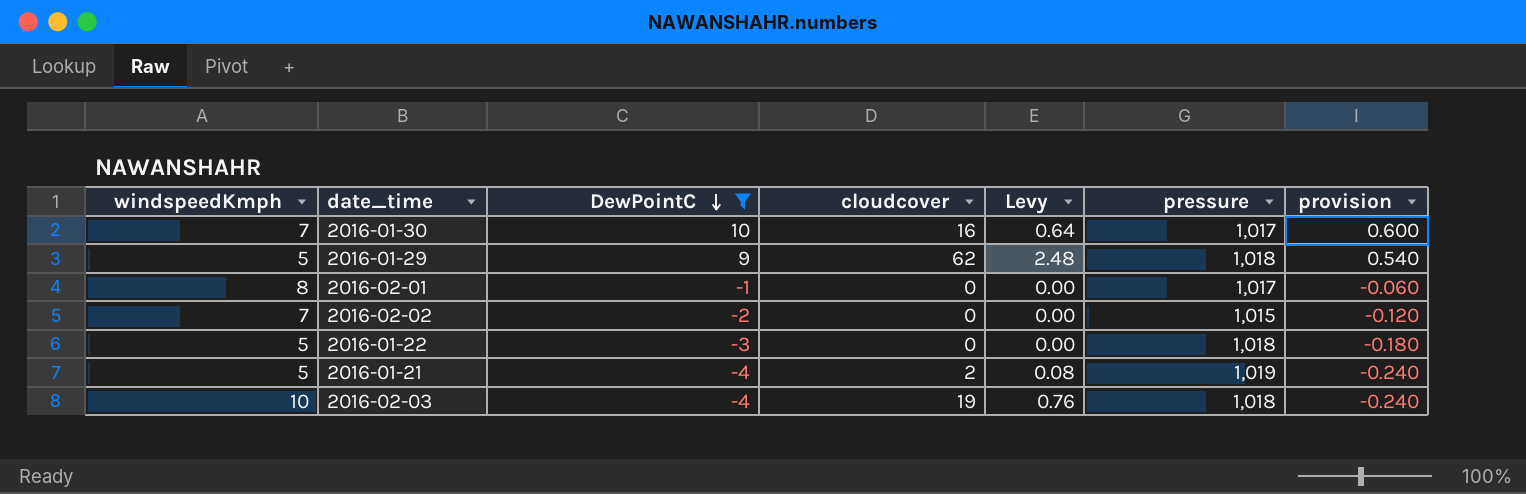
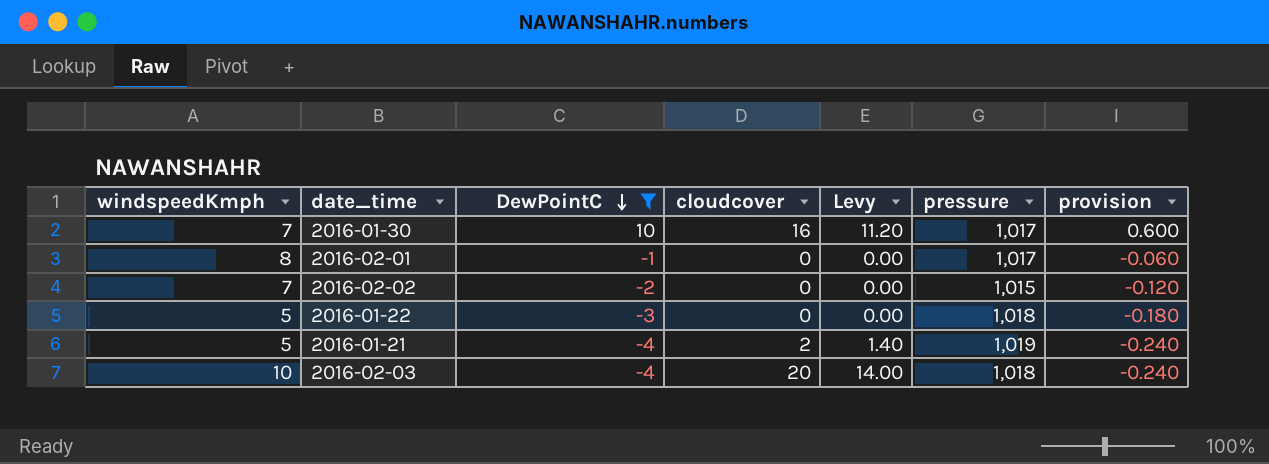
column Levy | formula: [cloudcover] * 0.04 -> [cloudcover] * 0.7
row 2016-01-29: 5 | 9 | 62 | 2.48 | 1,018 | 0.540 -> none
2016-02-03 | cloudcover: 19 -> 20

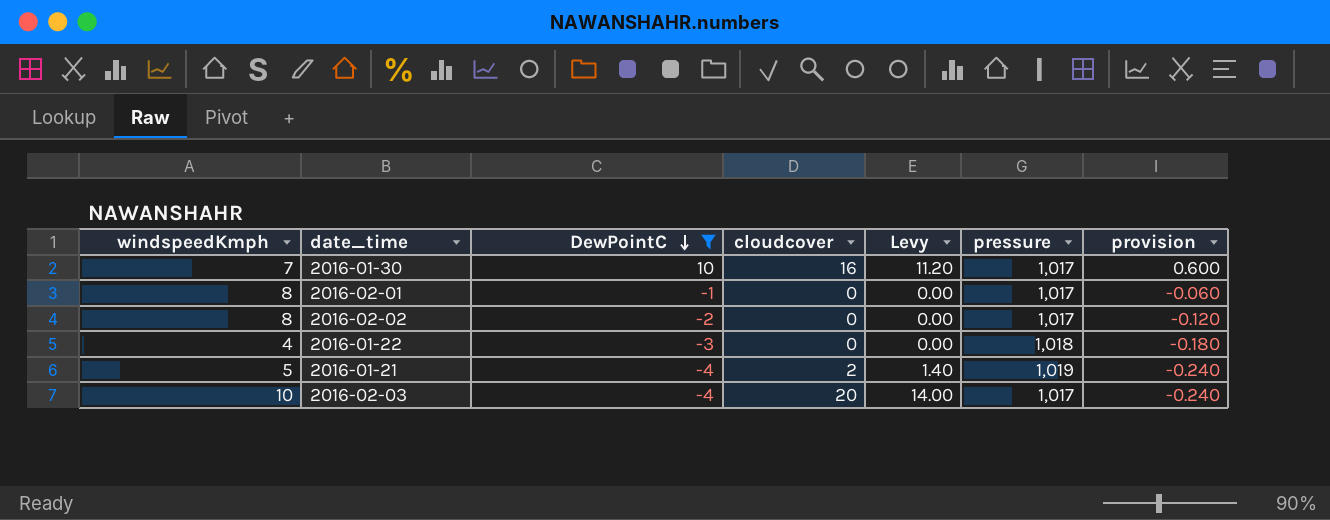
2016-02-02 | windspeedKmph: 7 -> 8
2016-02-02 | pressure: 1,015 -> 1,017
2016-01-22 | windspeedKmph: 5 -> 4
2016-02-03 | pressure: 1,018 -> 1,017

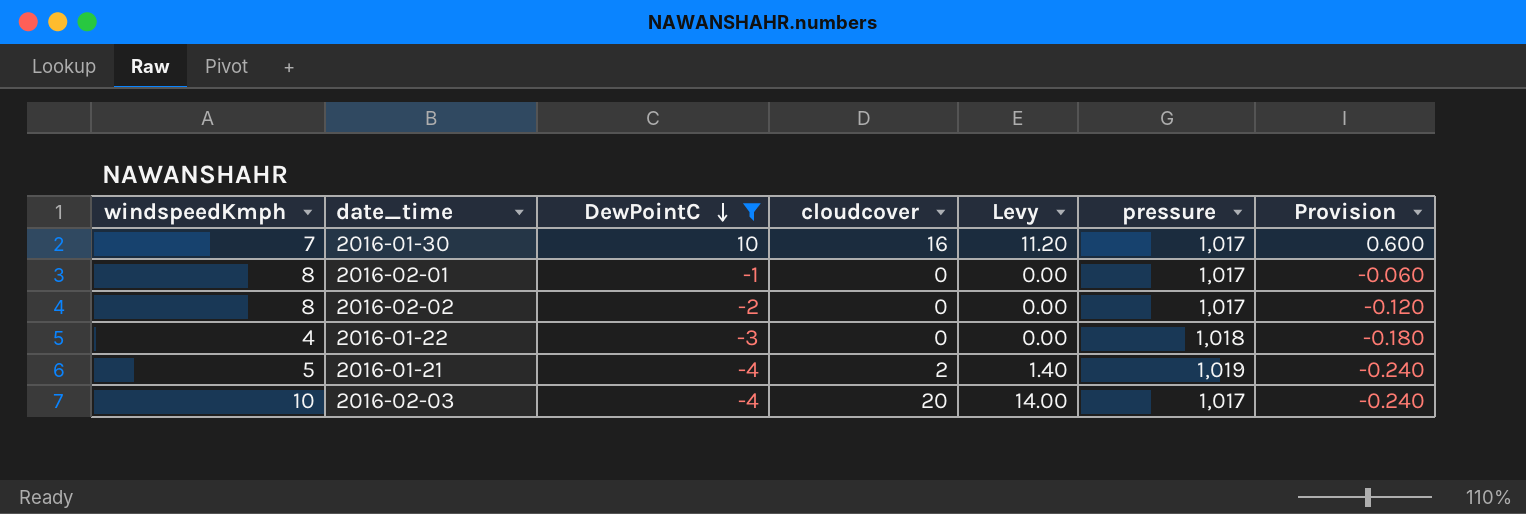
column name: provision -> Provision

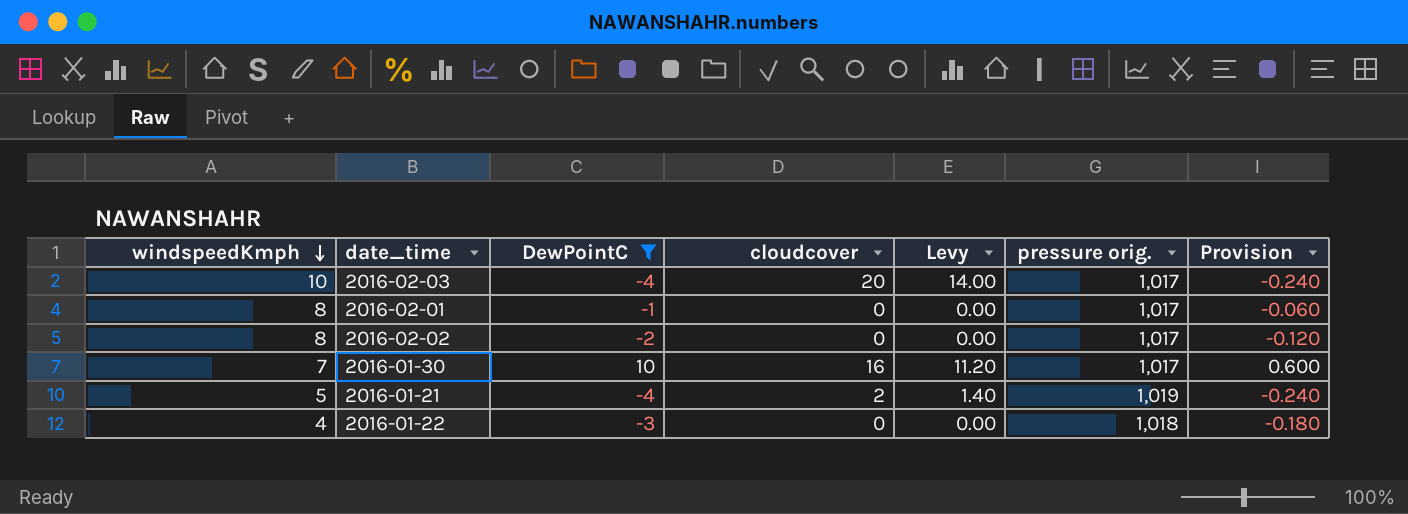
row order: DewPointC descending -> windspeedKmph descending
column name: pressure -> pressure orig.

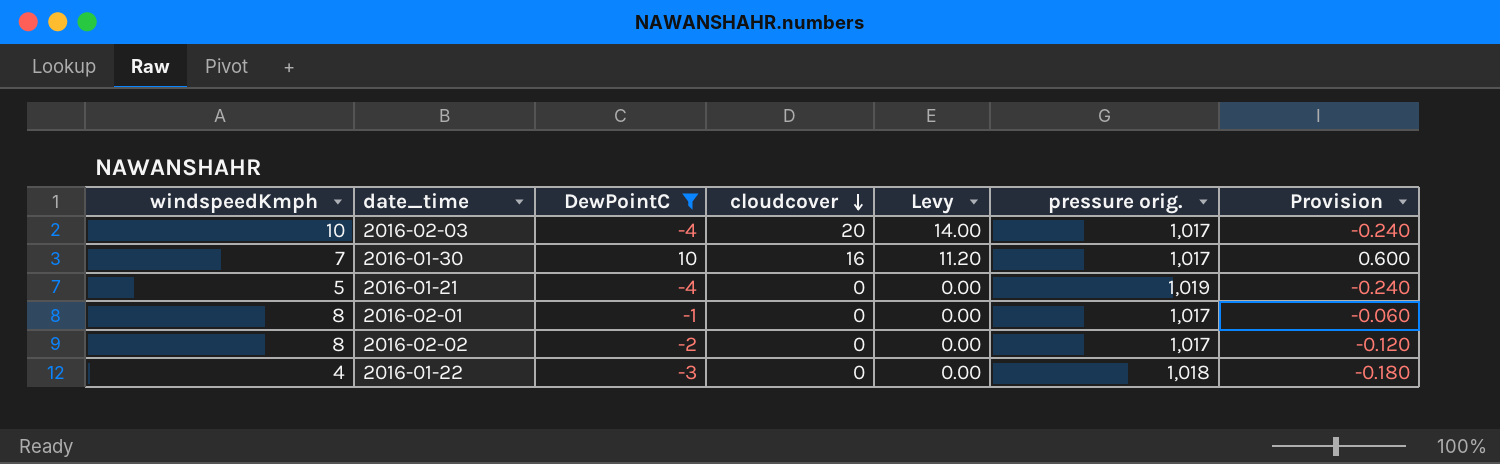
row order: windspeedKmph descending -> cloudcover descending
2016-01-21 | cloudcover: 2 -> 0
2016-01-21 | Levy: 1.40 -> 0.00

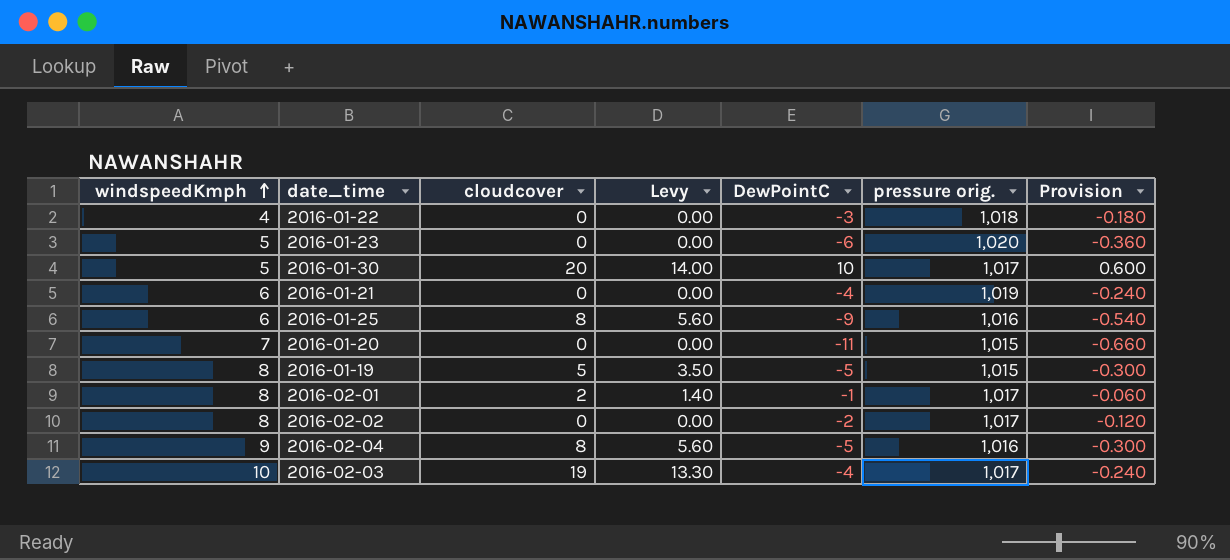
filter: DewPointC >= -4 -> none
row order: cloudcover descending -> windspeedKmph ascending
column DewPointC | position: 3 -> 5
2016-01-30 | windspeedKmph: 7 -> 5
2016-01-30 | cloudcover: 16 -> 20
2016-01-30 | Levy: 11.20 -> 14.00
2016-01-21 | windspeedKmph: 5 -> 6
2016-02-01 | cloudcover: 0 -> 2
2016-02-01 | Levy: 0.00 -> 1.40
2016-02-03 | cloudcover: 20 -> 19
2016-02-03 | Levy: 14.00 -> 13.30

